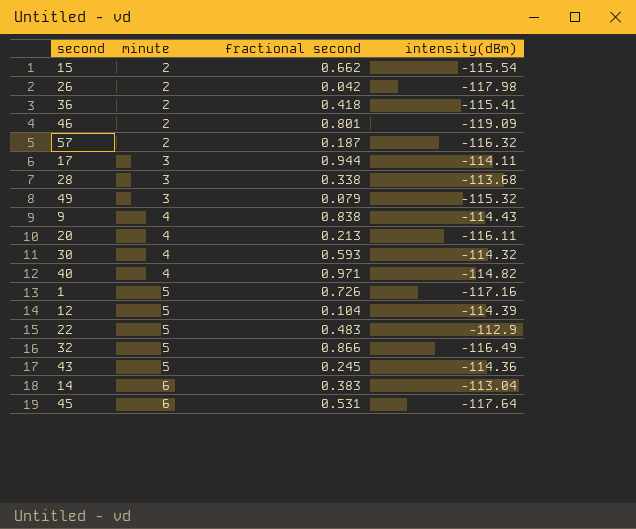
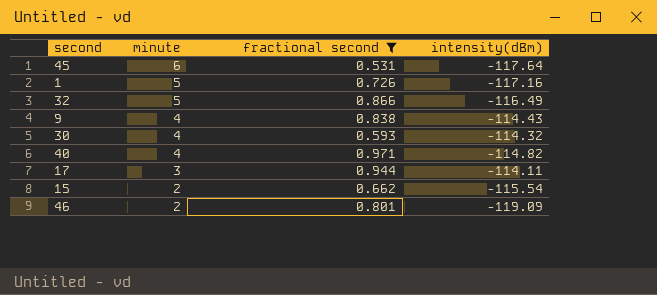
filter: none -> fractional second >= 0.531
row order: minute ascending -> minute descending

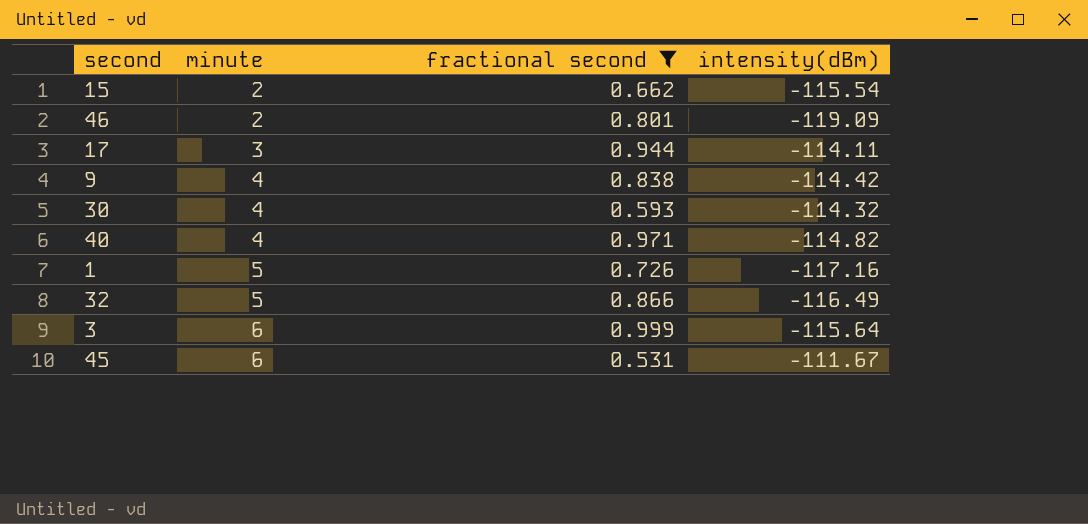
row order: minute descending -> minute ascending
9 | intensity(dBm): -114.43 -> -114.42
row 3: none -> 6 | 0.999 | -115.64
45 | intensity(dBm): -117.64 -> -111.67

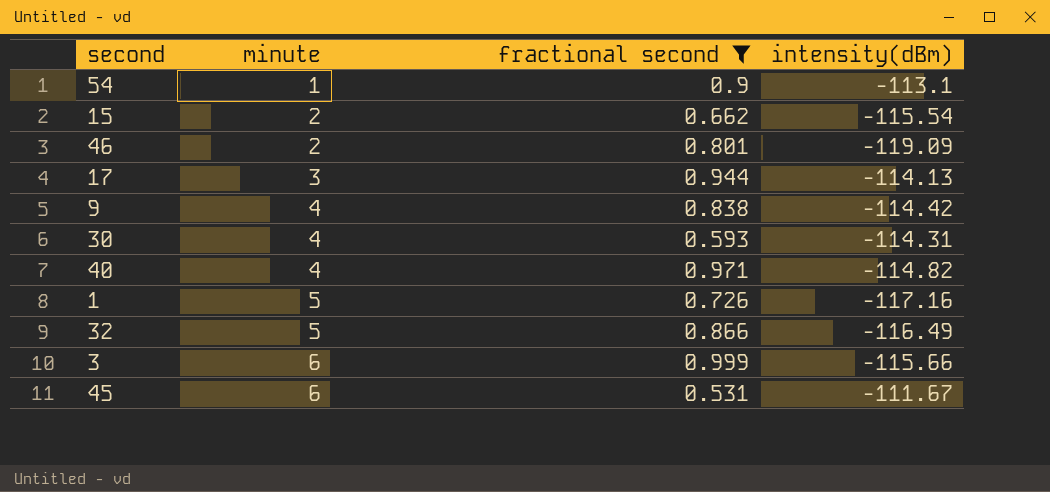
row 54: none -> 1 | 0.9 | -113.1
17 | intensity(dBm): -114.11 -> -114.13
30 | intensity(dBm): -114.32 -> -114.31
3 | intensity(dBm): -115.64 -> -115.66

